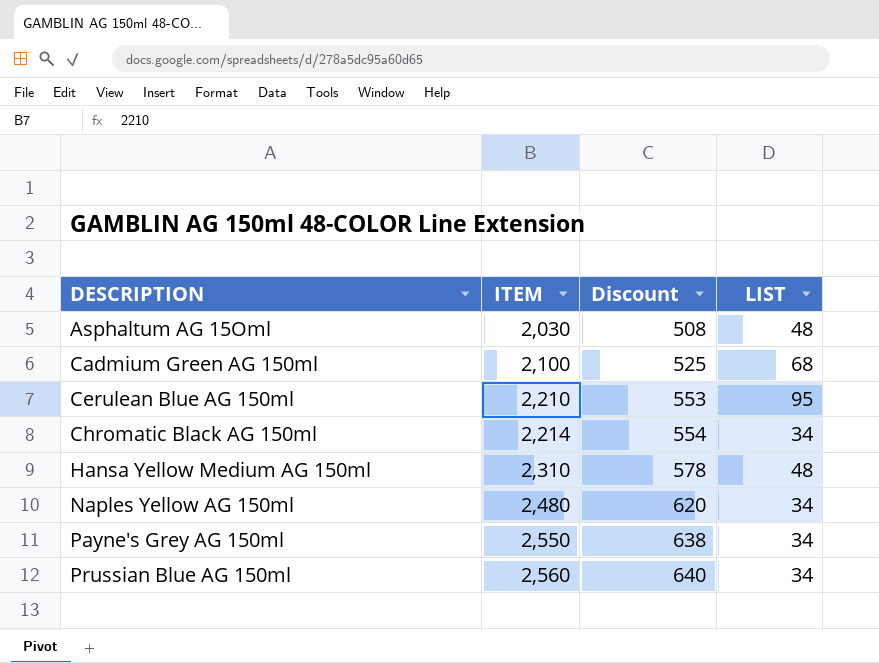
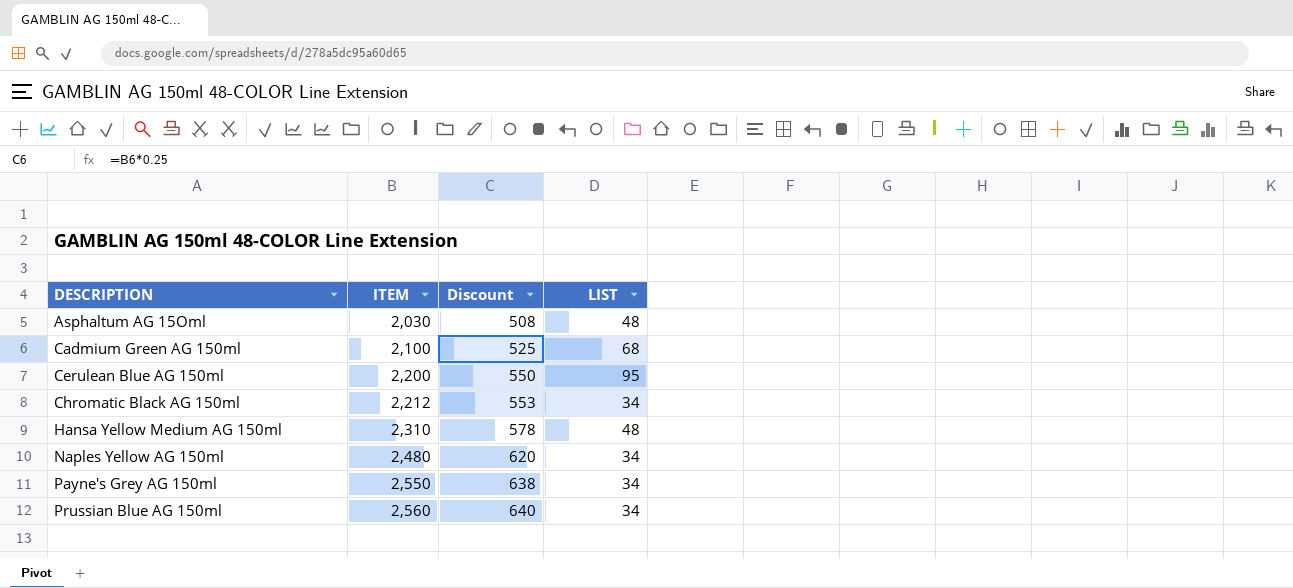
Cerulean Blue AG 150ml | ITEM: 2,210 -> 2,200
Cerulean Blue AG 150ml | Discount: 553 -> 550
Chromatic Black AG 150ml | ITEM: 2,214 -> 2,212
Chromatic Black AG 150ml | Discount: 554 -> 553

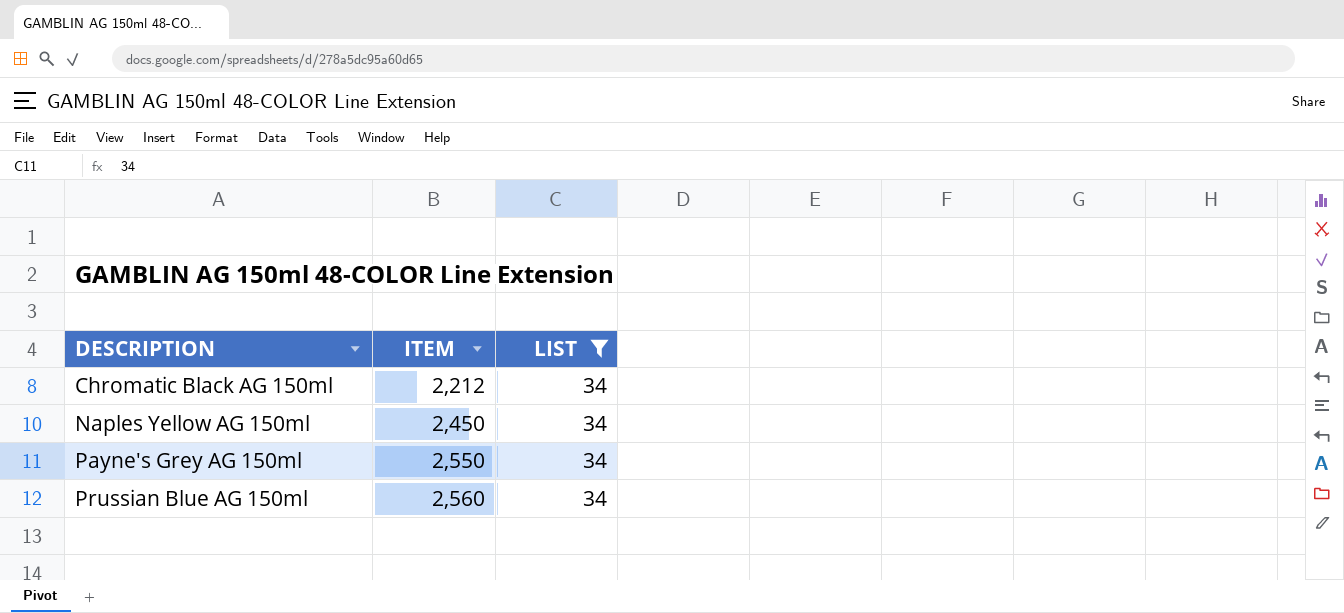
filter: none -> LIST = 34
column Discount | formula: [ITEM] * 0.25 -> none
Naples Yellow AG 150ml | ITEM: 2,480 -> 2,450

